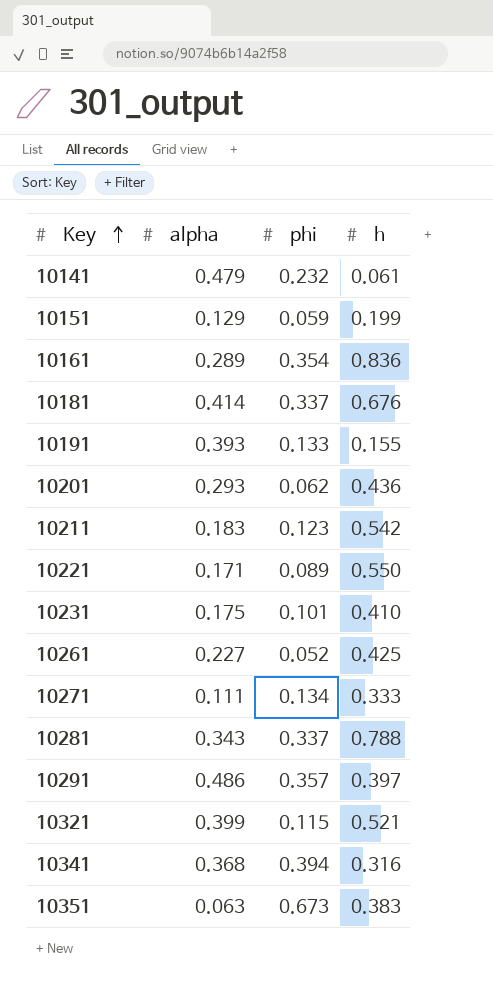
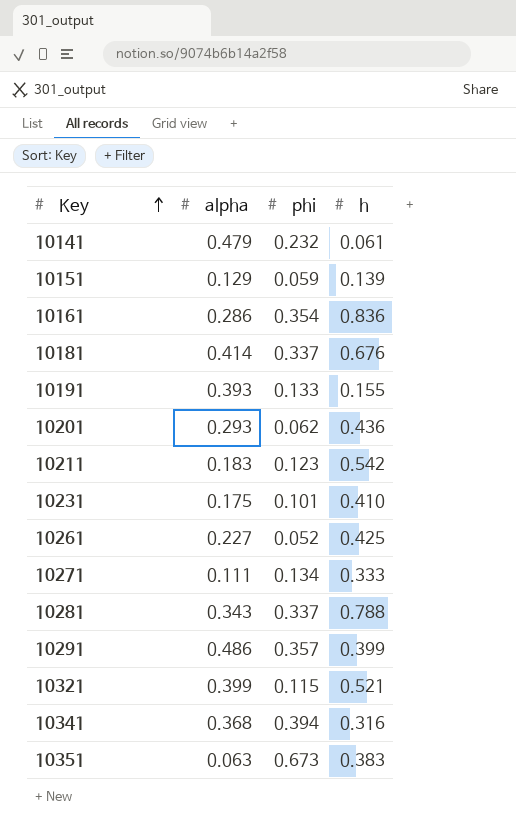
row 10221: 0.171 | 0.089 | 0.550 -> none
10151 | h: 0.199 -> 0.139
10161 | alpha: 0.289 -> 0.286
10291 | h: 0.397 -> 0.399

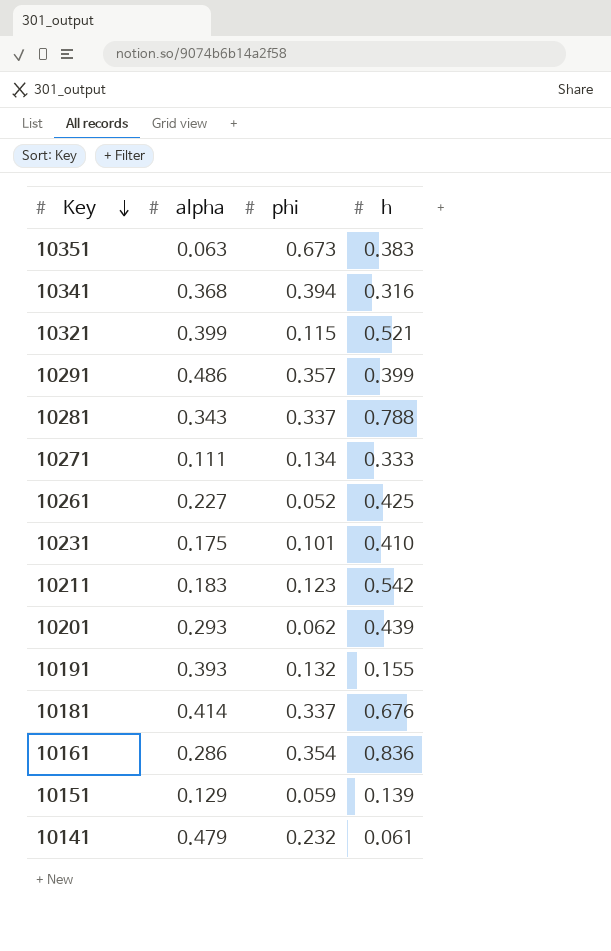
row order: Key ascending -> Key descending
10201 | h: 0.436 -> 0.439
10191 | phi: 0.133 -> 0.132

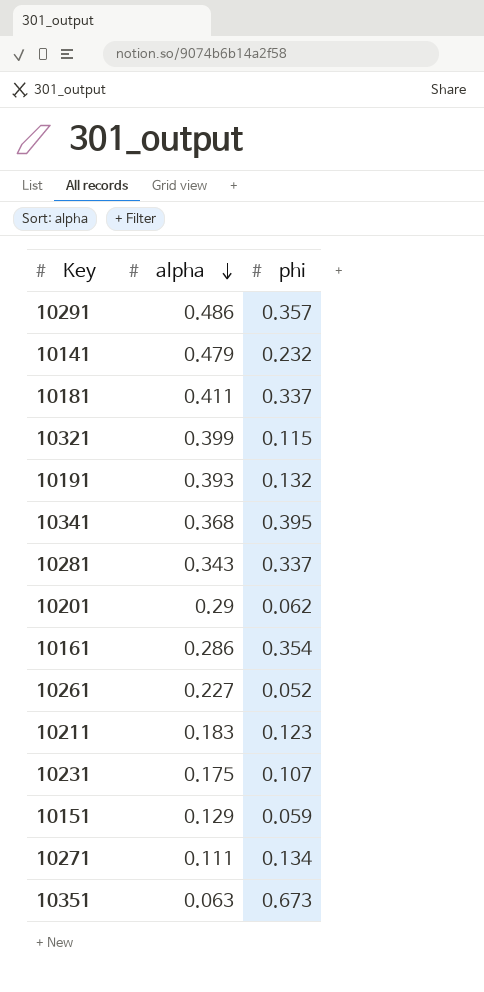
row order: Key descending -> alpha descending
column h | position: 4 -> none
10181 | alpha: 0.414 -> 0.411
10341 | phi: 0.394 -> 0.395
10201 | alpha: 0.293 -> 0.29
10231 | phi: 0.101 -> 0.107

